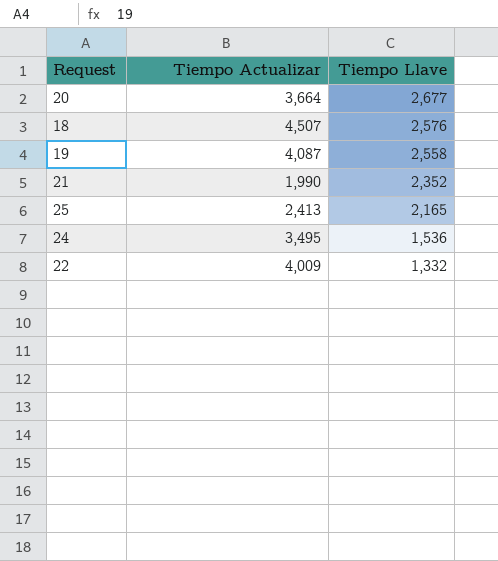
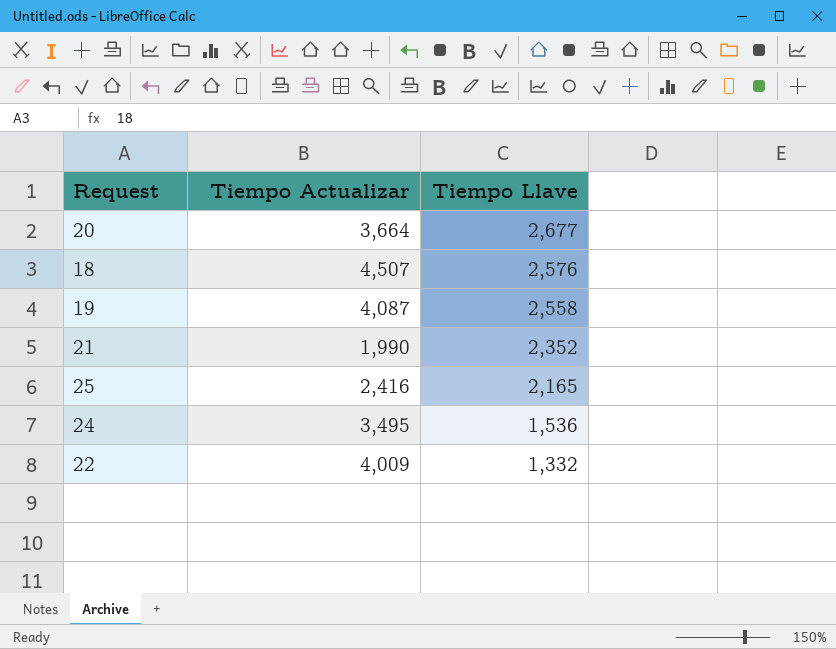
25 | Tiempo Actualizar: 2,413 -> 2,416

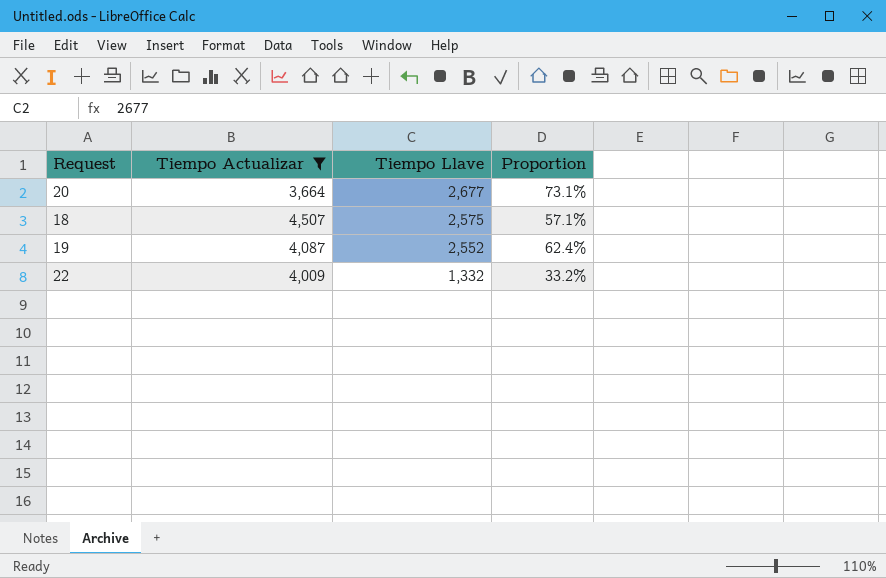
filter: none -> Tiempo Actualizar >= 3,664
column Proportion | formula: none -> [Tiempo Llave] / [Tiempo Actualizar]
18 | Tiempo Llave: 2,576 -> 2,575
19 | Tiempo Llave: 2,558 -> 2,552

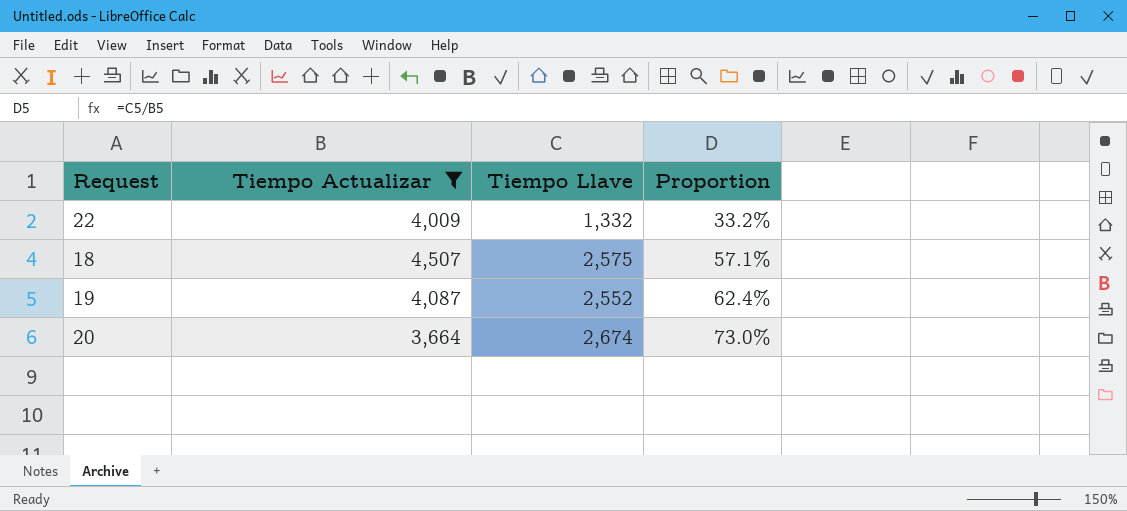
row order: Tiempo Llave descending -> Proportion ascending
20 | Tiempo Llave: 2,677 -> 2,674
20 | Proportion: 73.1% -> 73.0%

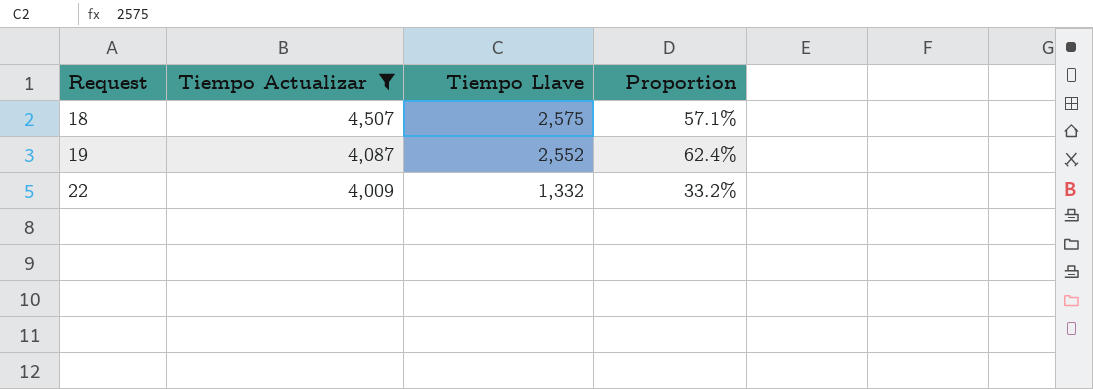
row order: Proportion ascending -> Request ascending
row 20: 3,664 | 2,674 | 73.0% -> none

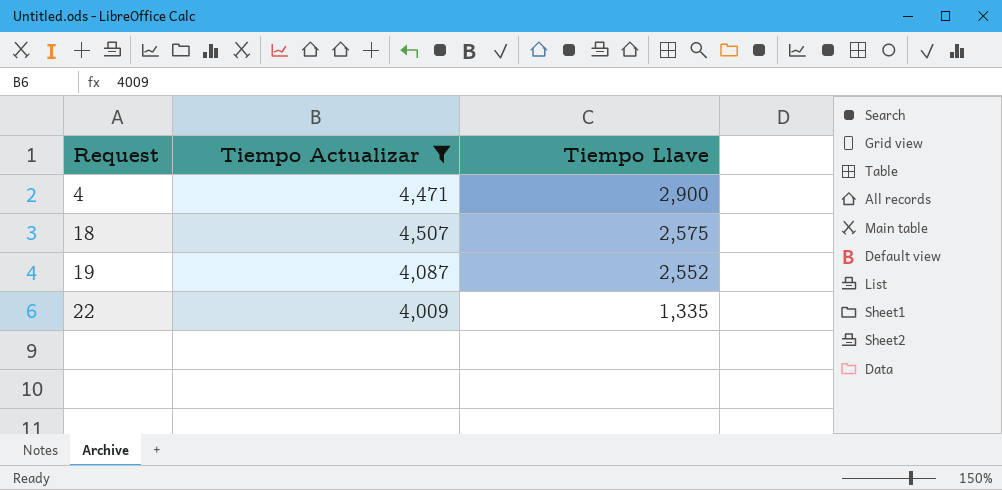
column Proportion | formula: [Tiempo Llave] / [Tiempo Actualizar] -> none
row 4: none -> 4,471 | 2,900
22 | Tiempo Llave: 1,332 -> 1,335

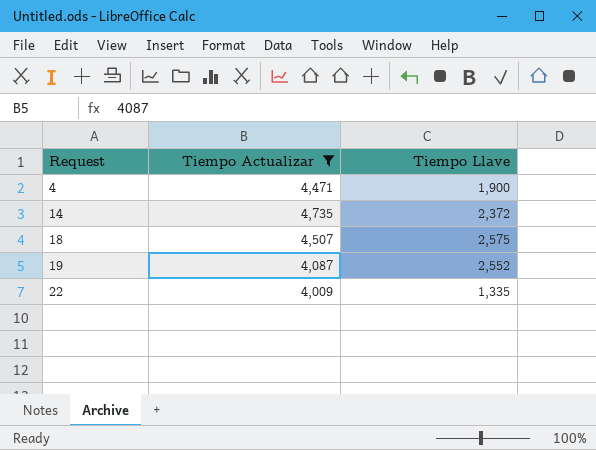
4 | Tiempo Llave: 2,900 -> 1,900
row 14: none -> 4,735 | 2,372

